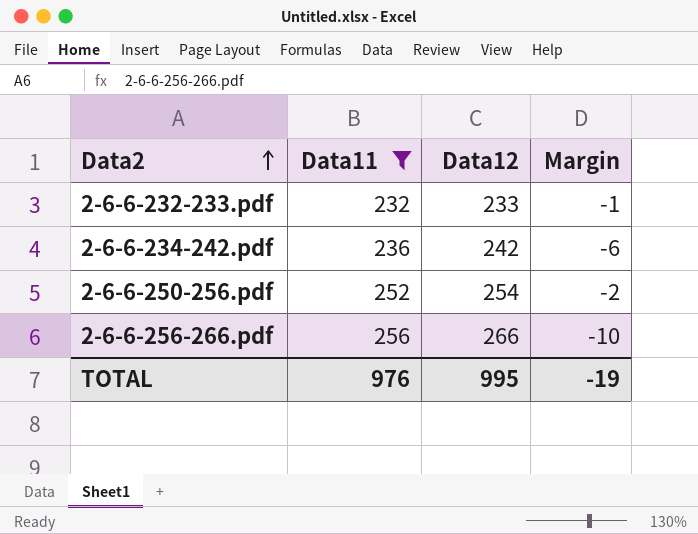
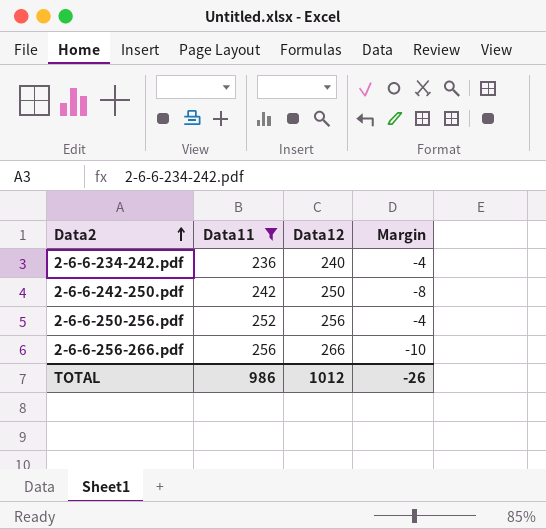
row 2-6-6-232-233.pdf: 232 | 233 | -1 -> none
2-6-6-234-242.pdf | Data12: 242 -> 240
2-6-6-234-242.pdf | Margin: -6 -> -4
row 2-6-6-242-250.pdf: none -> 242 | 250 | -8
2-6-6-250-256.pdf | Data12: 254 -> 256
2-6-6-250-256.pdf | Margin: -2 -> -4
TOTAL | Data11: 976 -> 986
TOTAL | Data12: 995 -> 1012
TOTAL | Margin: -19 -> -26

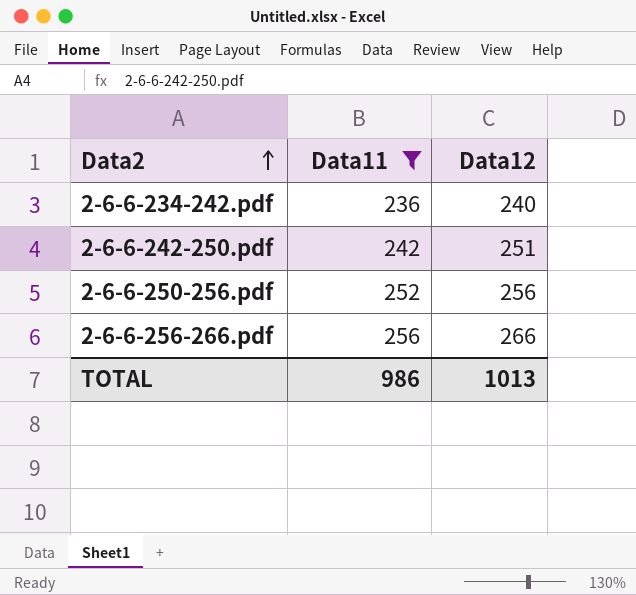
column Margin | formula: [Data11] - [Data12] -> none
2-6-6-242-250.pdf | Data12: 250 -> 251
TOTAL | Data12: 1012 -> 1013

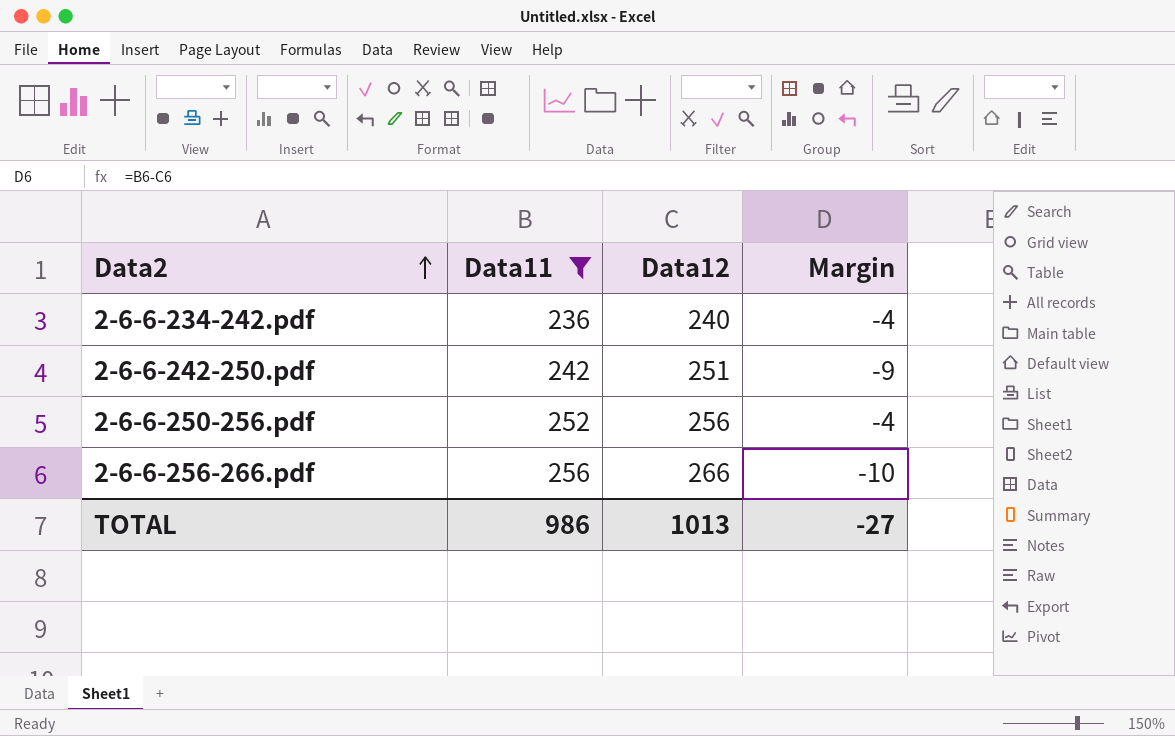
column Margin | formula: none -> [Data11] - [Data12]

